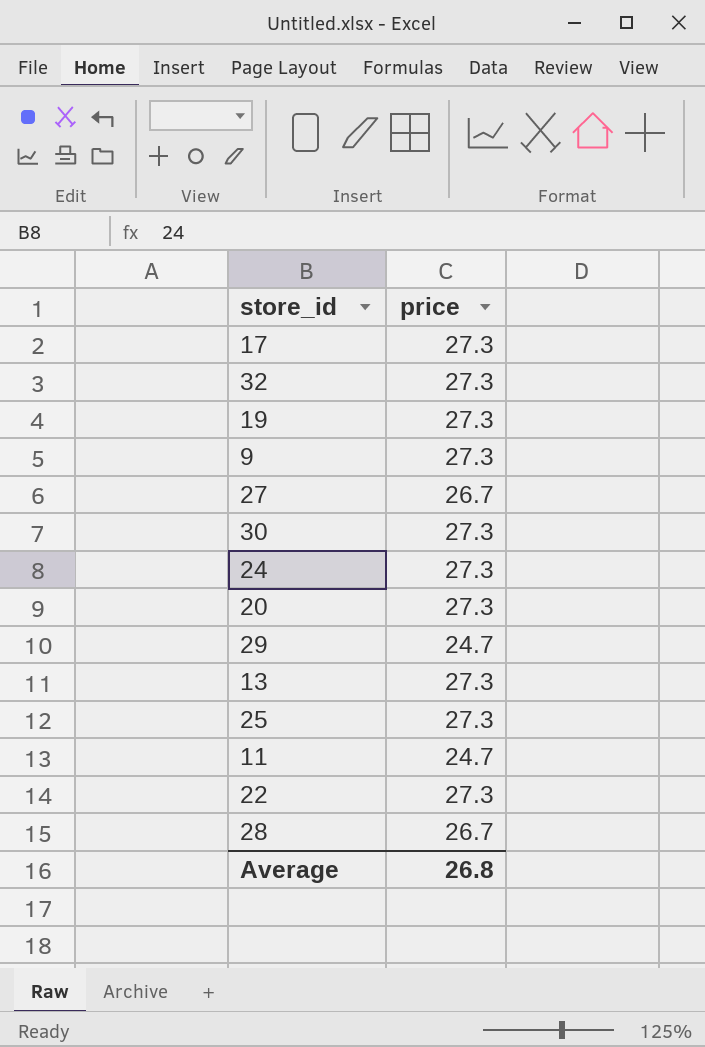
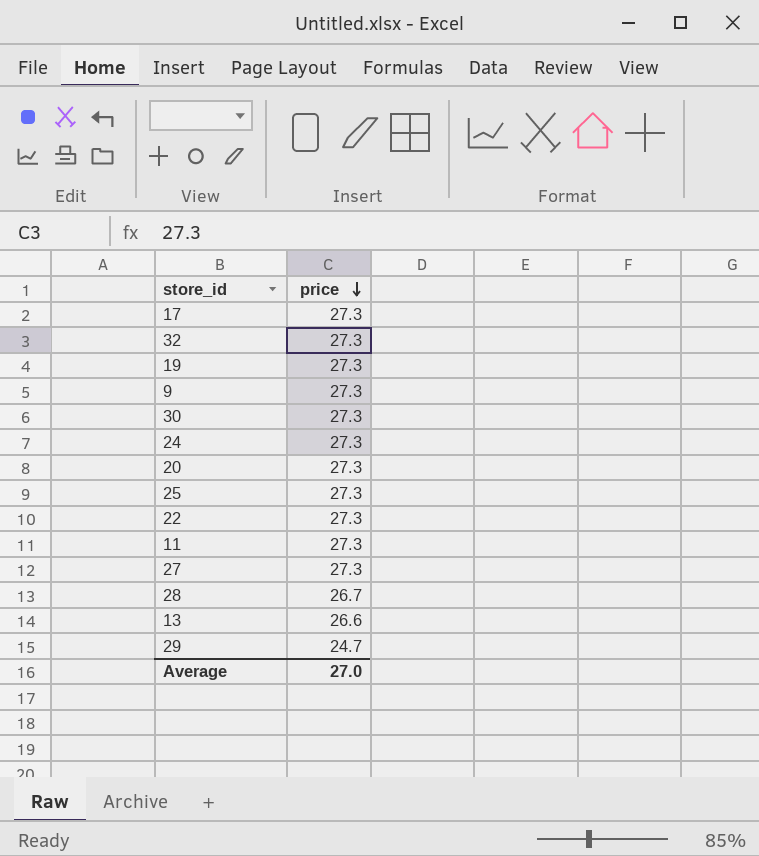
row order: none -> price descending
11 | price: 24.7 -> 27.3
27 | price: 26.7 -> 27.3
13 | price: 27.3 -> 26.6
Average | price: 26.8 -> 27.0

